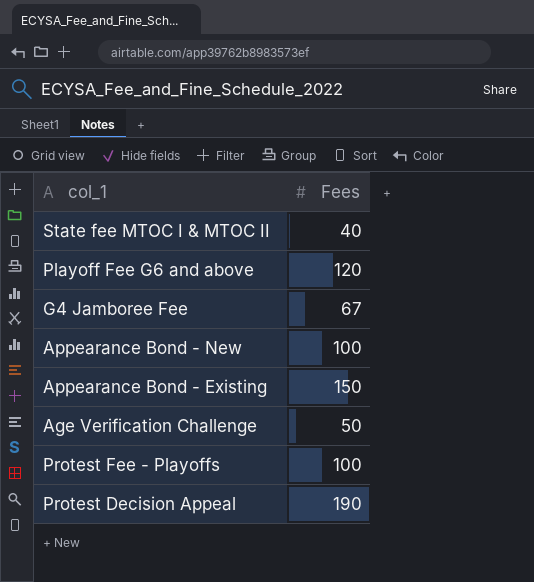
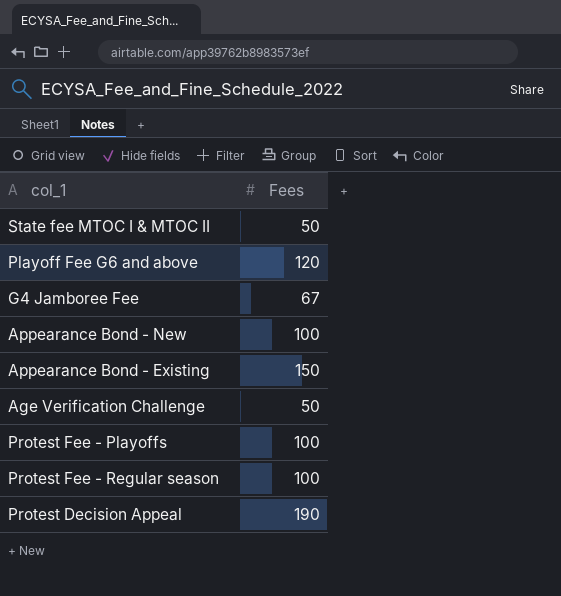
State fee MTOC I & MTOC II | Fees: 40 -> 50
row Protest Fee - Regular season: none -> 100

